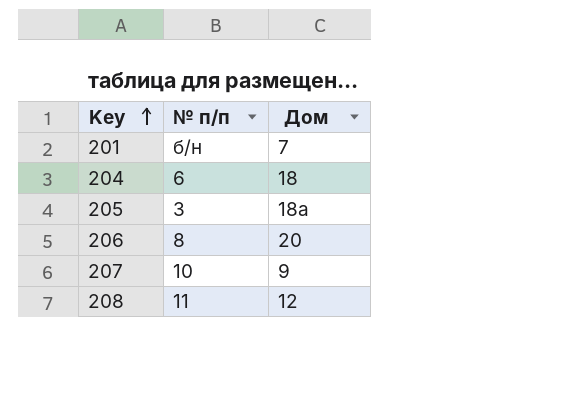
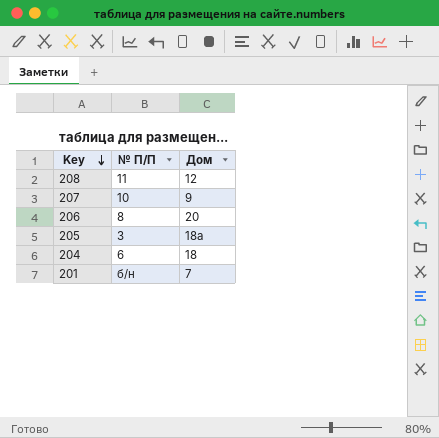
row order: Key ascending -> Key descending
column name: № п/п -> № П/П

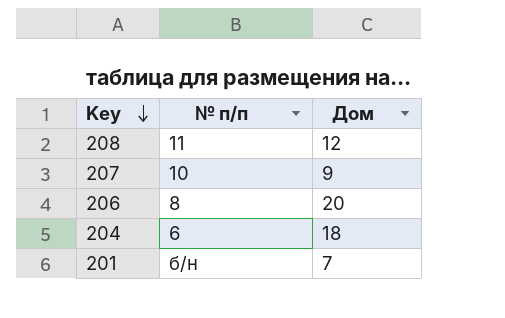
column name: № П/П -> № п/п
row 205: 3 | 18а -> none

